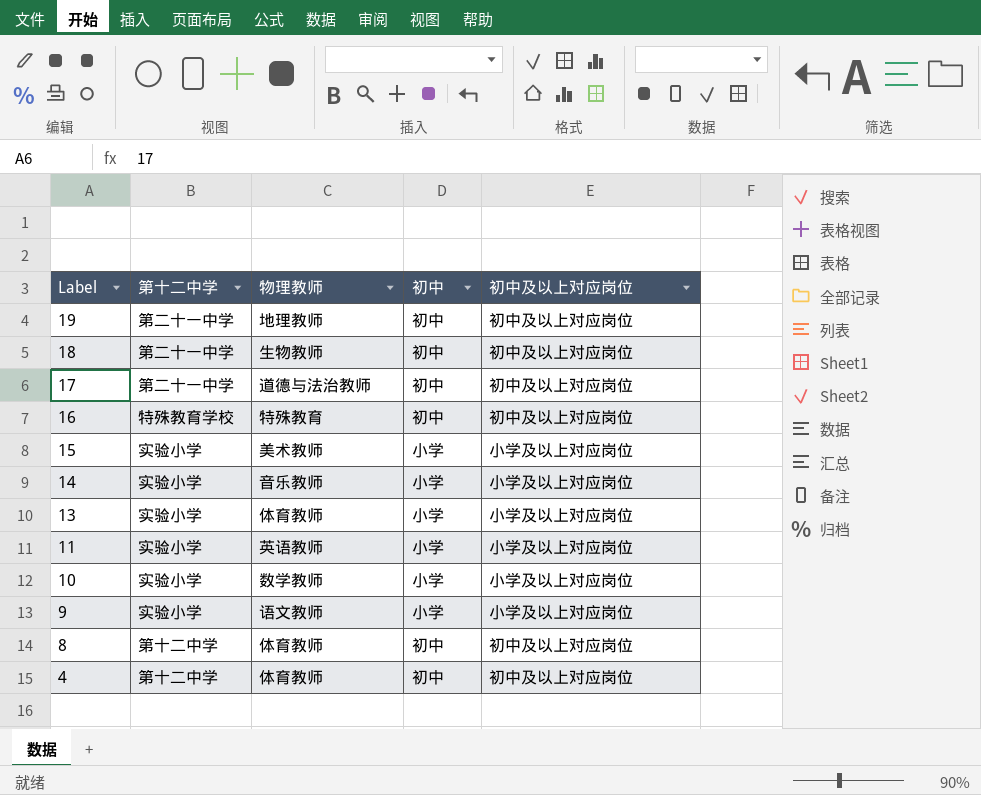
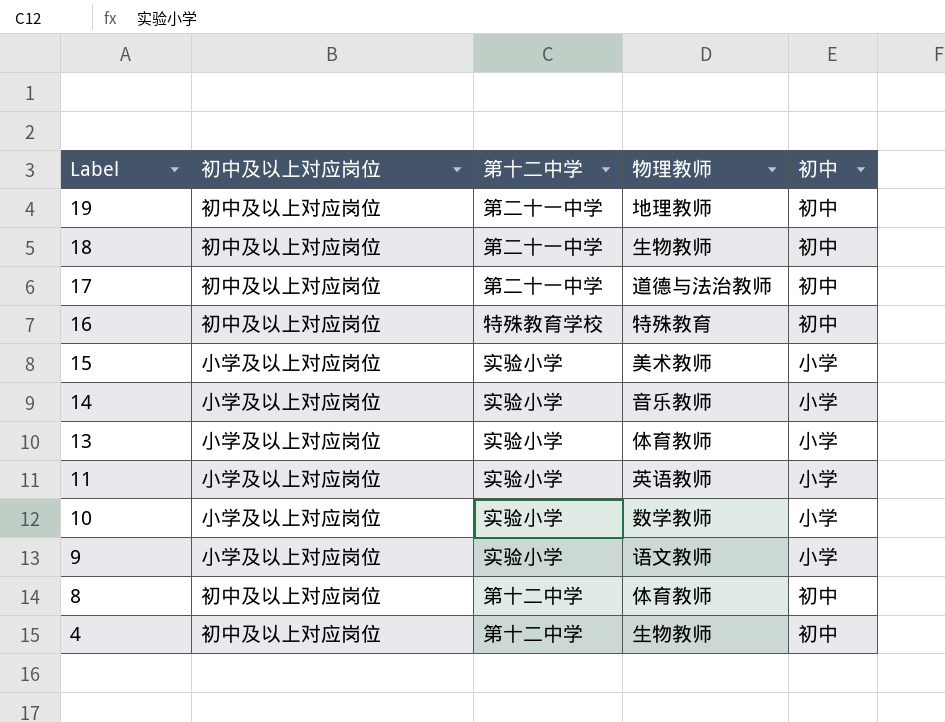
column 初中及以上对应岗位 | position: 5 -> 2
4 | 物理教师: 体育教师 -> 生物教师

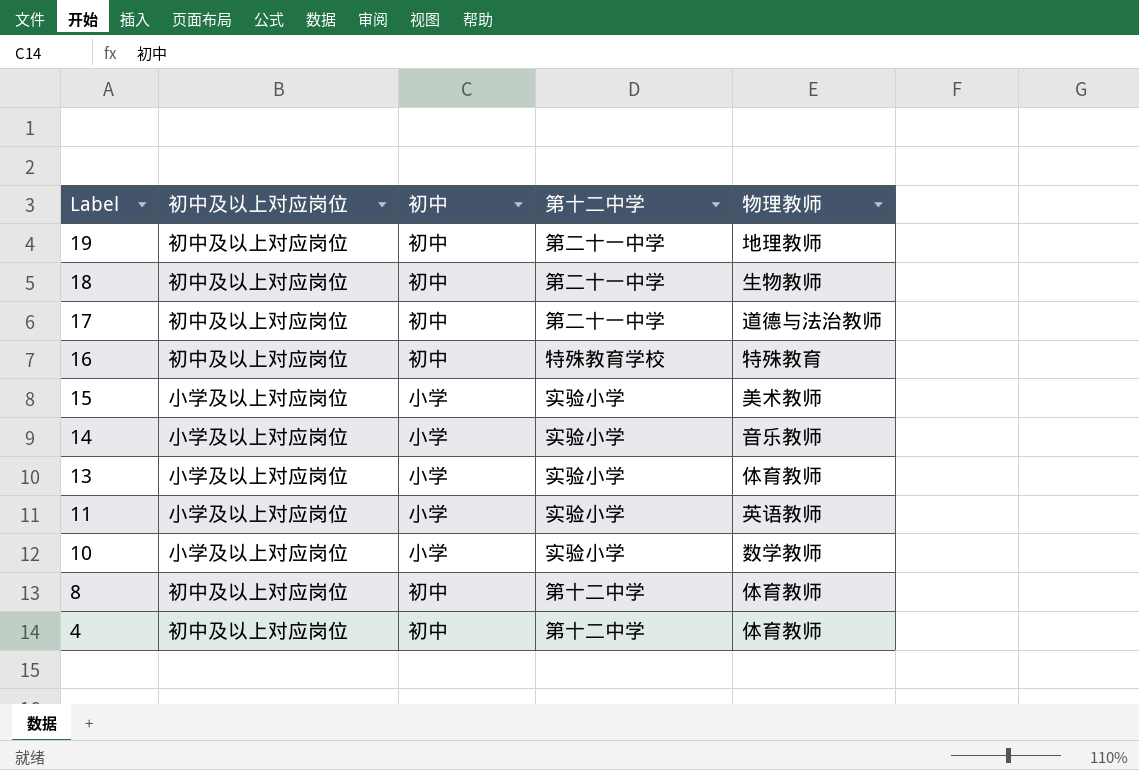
column 初中 | position: 5 -> 3
row 9: 小学及以上对应岗位 | 实验小学 | 语文教师 | 小学 -> none
4 | 物理教师: 生物教师 -> 体育教师

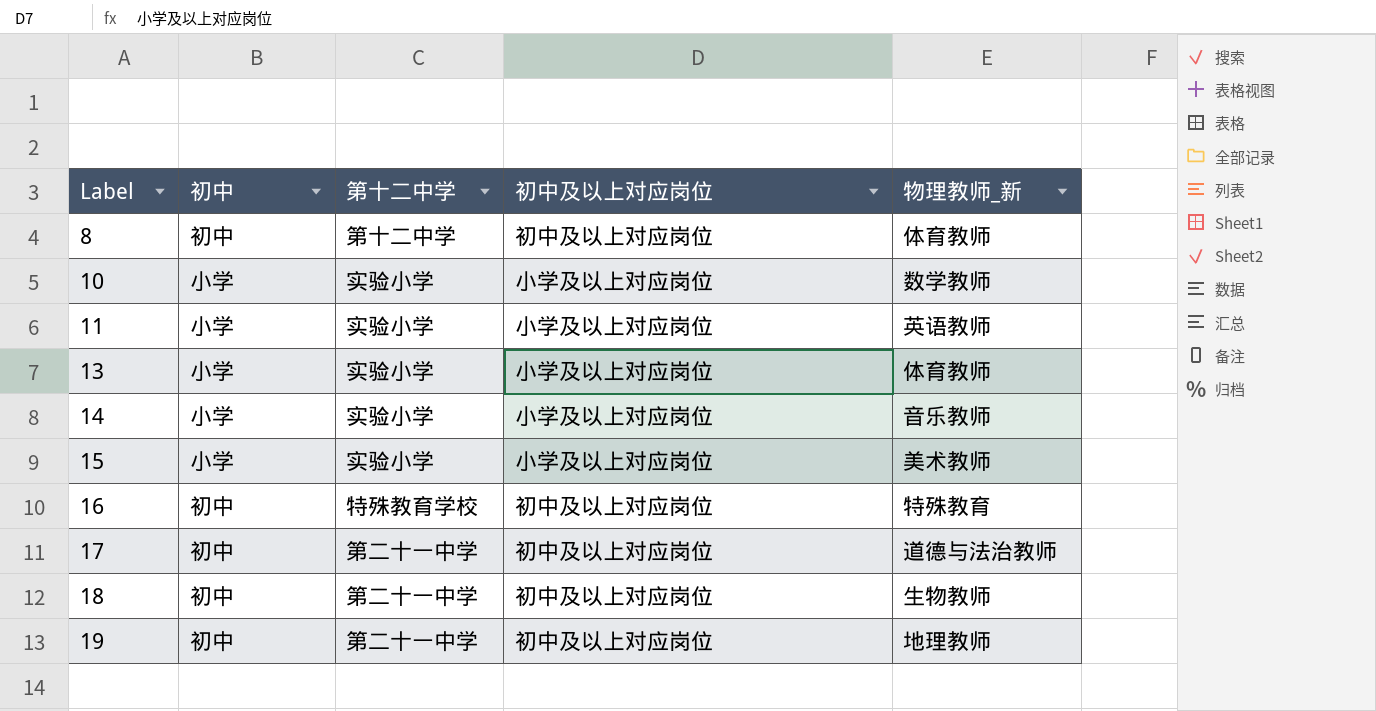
row order: Label descending -> Label ascending
column 初中及以上对应岗位 | position: 2 -> 4
column name: 物理教师 -> 物理教师_新
row 4: 初中及以上对应岗位 | 初中 | 第十二中学 | 体育教师 -> none

